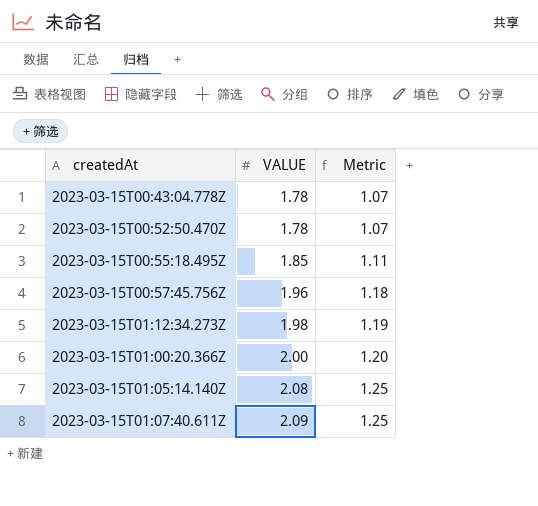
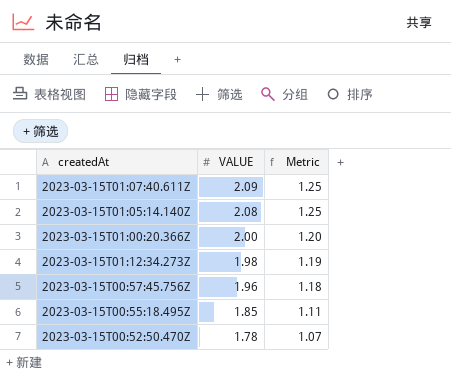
row order: VALUE ascending -> VALUE descending
row 2023-03-15T00:43:04.778Z: 1.78 | 1.07 -> none

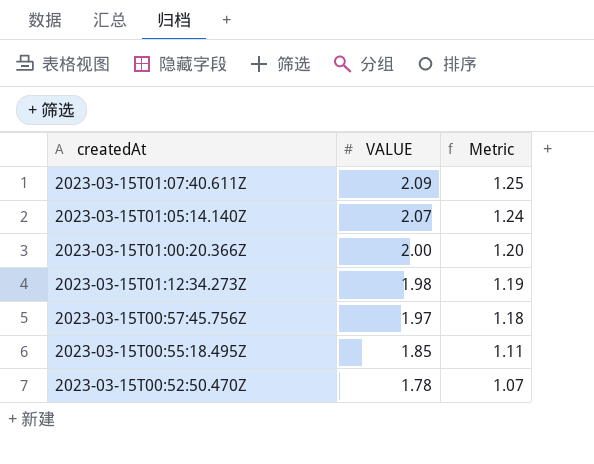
2023-03-15T01:05:14.140Z | VALUE: 2.08 -> 2.07
2023-03-15T01:05:14.140Z | Metric: 1.25 -> 1.24
2023-03-15T00:57:45.756Z | VALUE: 1.96 -> 1.97

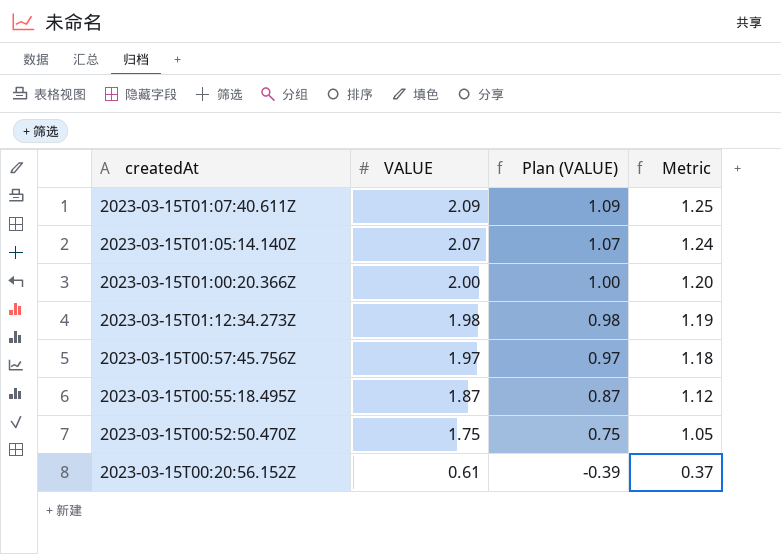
column Plan (VALUE) | formula: none -> [VALUE] - 1
2023-03-15T00:55:18.495Z | VALUE: 1.85 -> 1.87
2023-03-15T00:55:18.495Z | Metric: 1.11 -> 1.12
2023-03-15T00:52:50.470Z | VALUE: 1.78 -> 1.75
2023-03-15T00:52:50.470Z | Metric: 1.07 -> 1.05
row 2023-03-15T00:20:56.152Z: none -> 0.61 | -0.39 | 0.37

